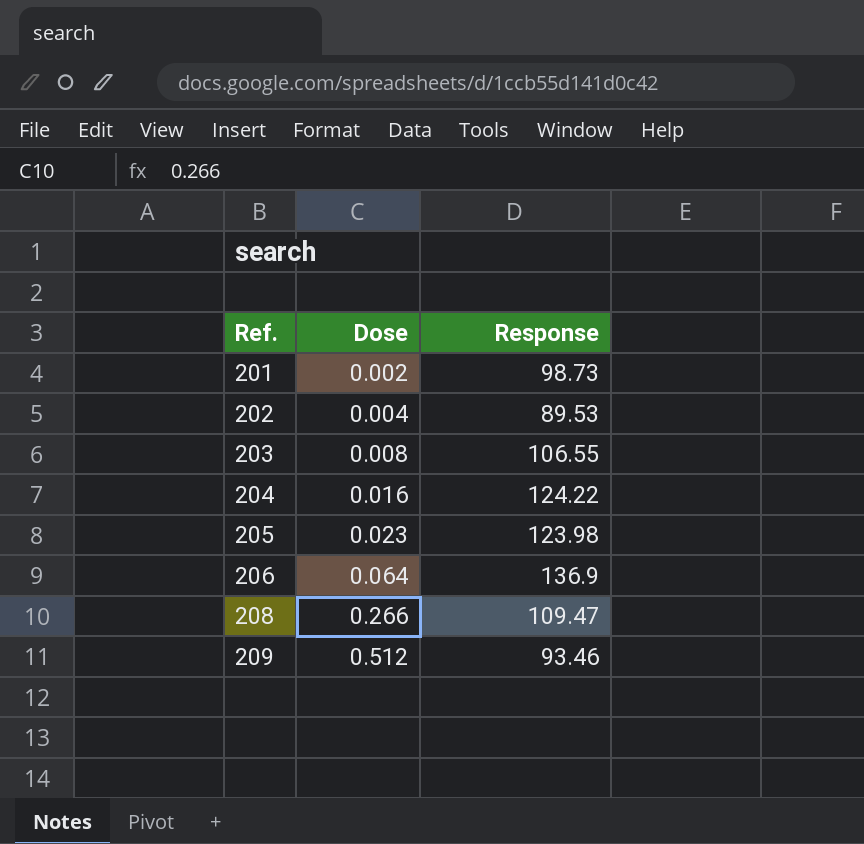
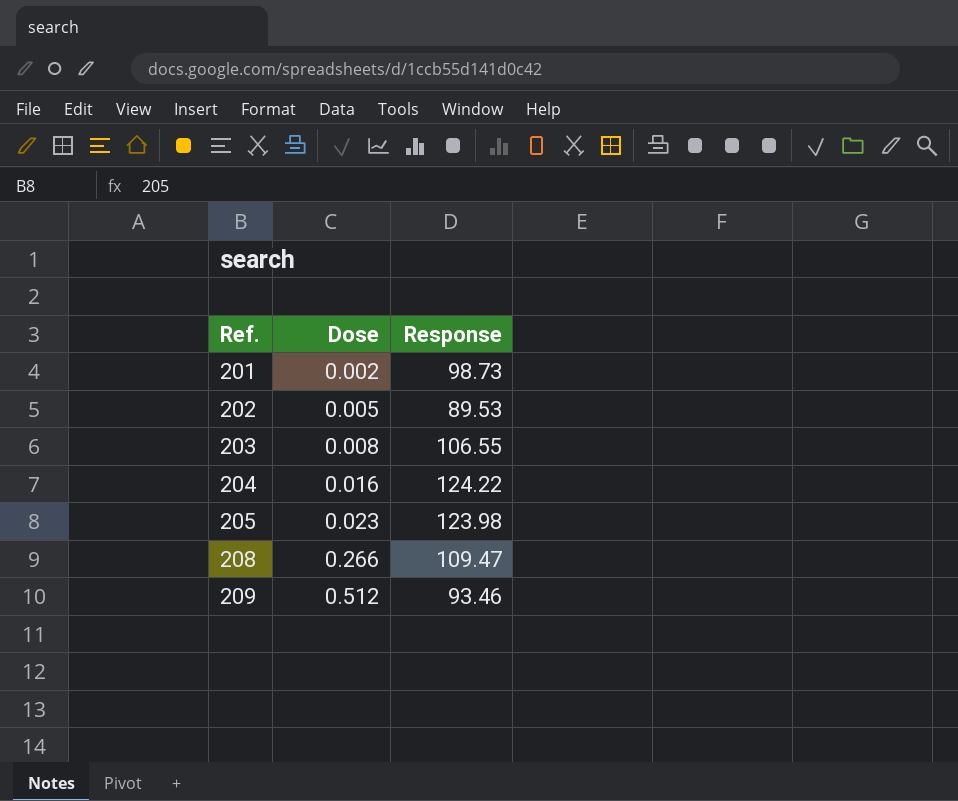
row 206: 0.064 | 136.9 -> none
202 | Dose: 0.004 -> 0.005

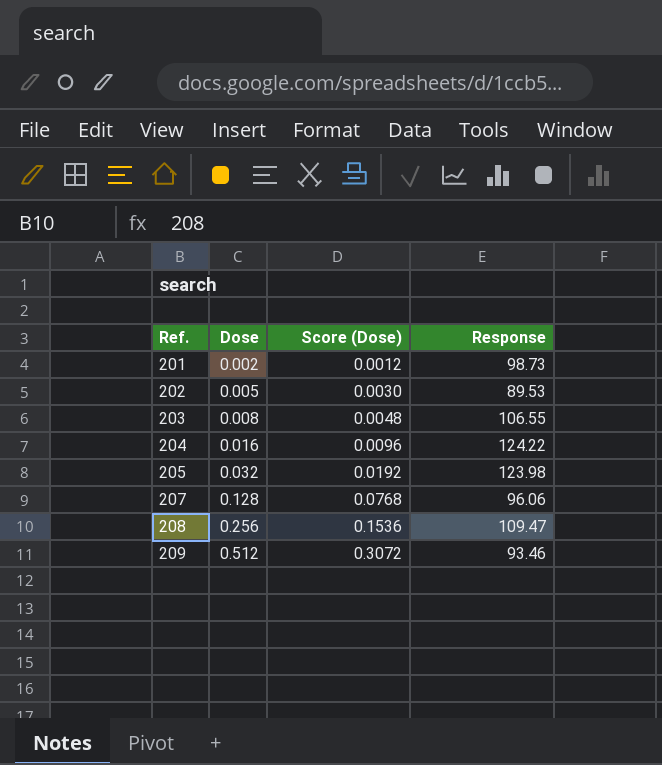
column Score (Dose) | formula: none -> [Dose] * 0.6
205 | Dose: 0.023 -> 0.032
row 207: none -> 0.128 | 0.0768 | 96.06
208 | Dose: 0.266 -> 0.256

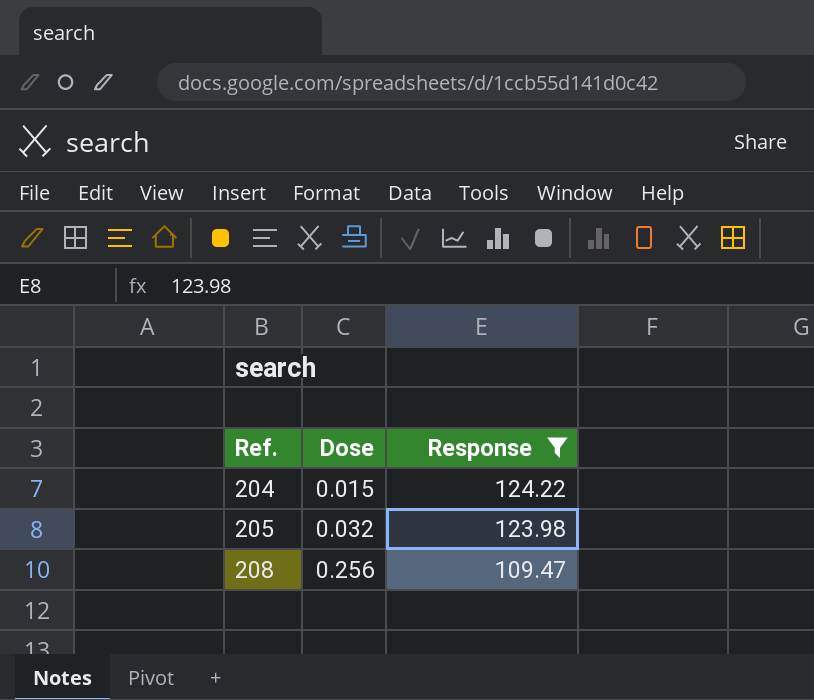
filter: none -> Response >= 109.47
column Score (Dose) | formula: [Dose] * 0.6 -> none
204 | Dose: 0.016 -> 0.015

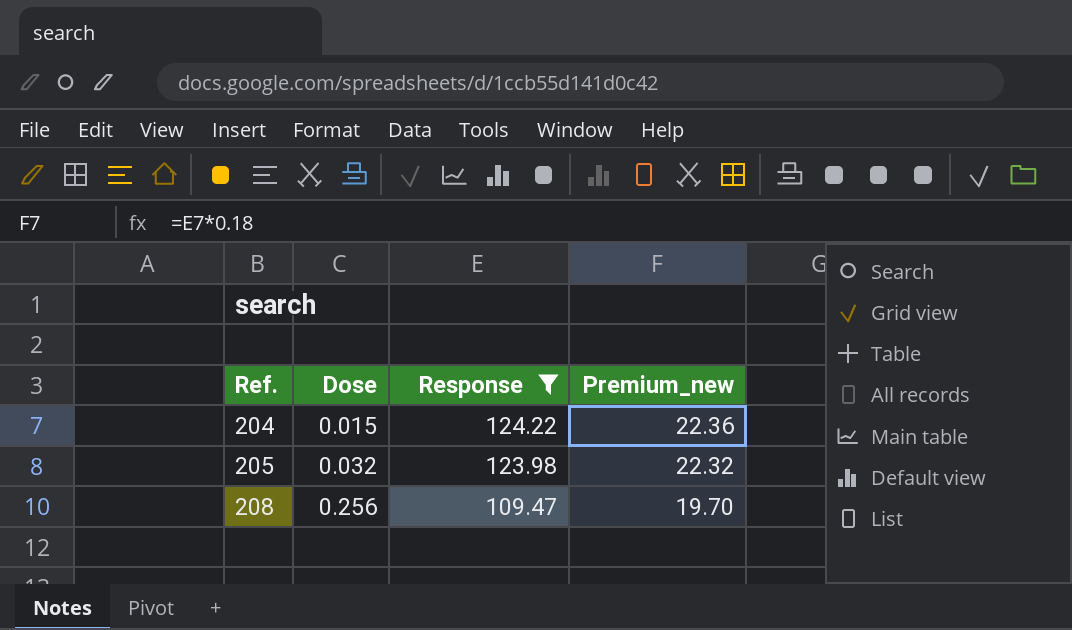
column Premium_new | formula: none -> [Response] * 0.18

